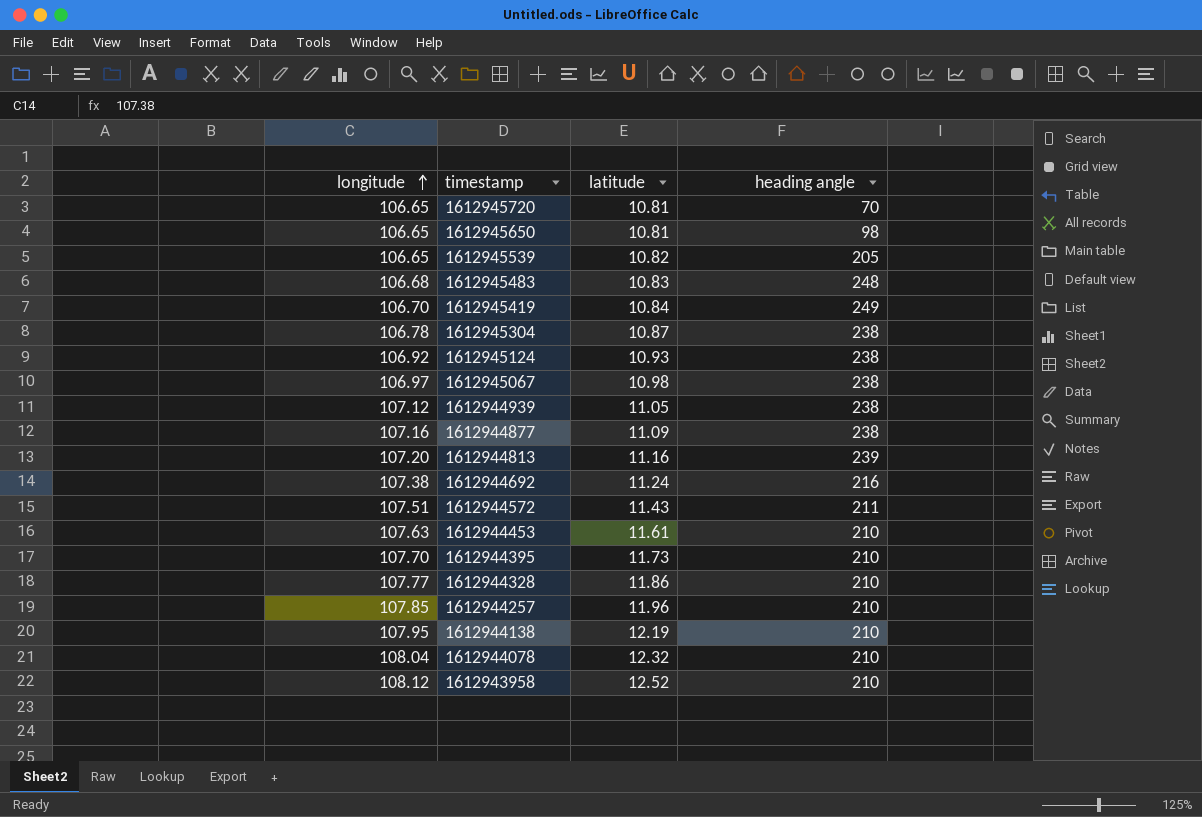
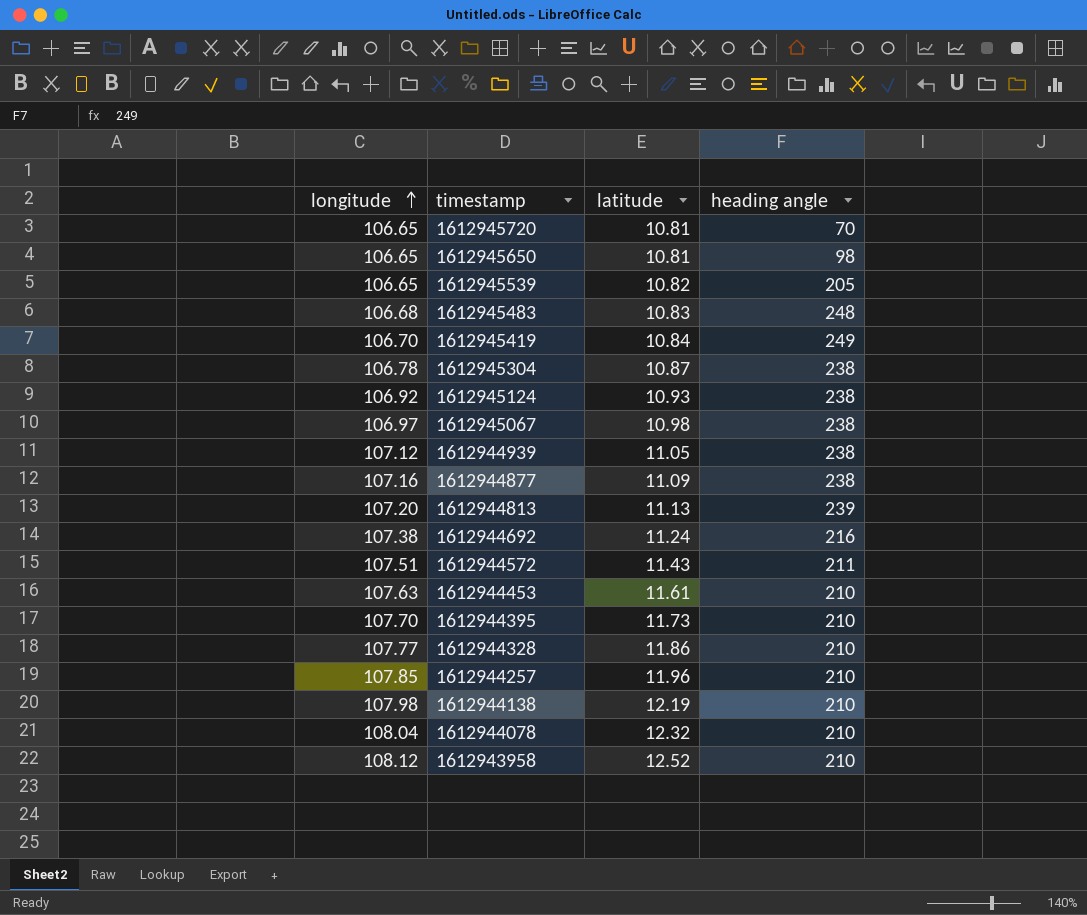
1612944813 | latitude: 11.16 -> 11.13
1612944138 | longitude: 107.95 -> 107.98

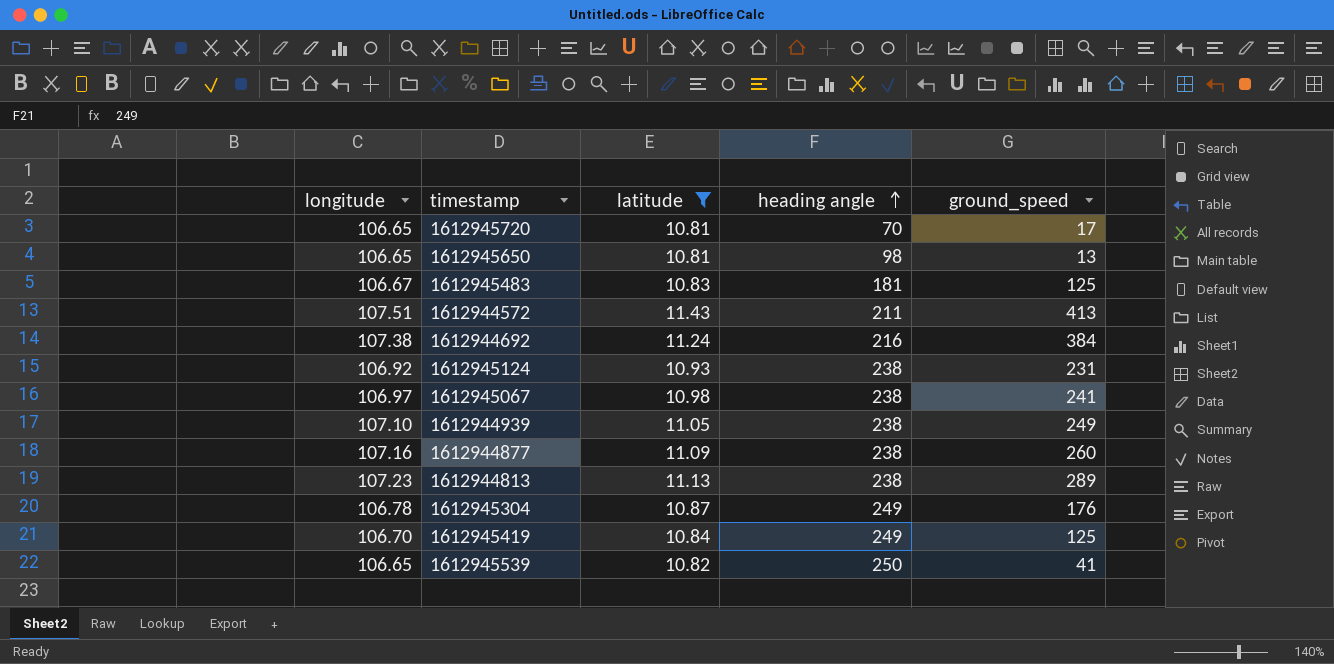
filter: none -> latitude <= 11.43
row order: longitude ascending -> heading angle ascending
column ground_speed | position: none -> 5
1612945483 | longitude: 106.68 -> 106.67
1612945483 | heading angle: 248 -> 181
1612944939 | longitude: 107.12 -> 107.10
1612944813 | longitude: 107.20 -> 107.23
1612944813 | heading angle: 239 -> 238
1612945304 | heading angle: 238 -> 249
1612945539 | heading angle: 205 -> 250

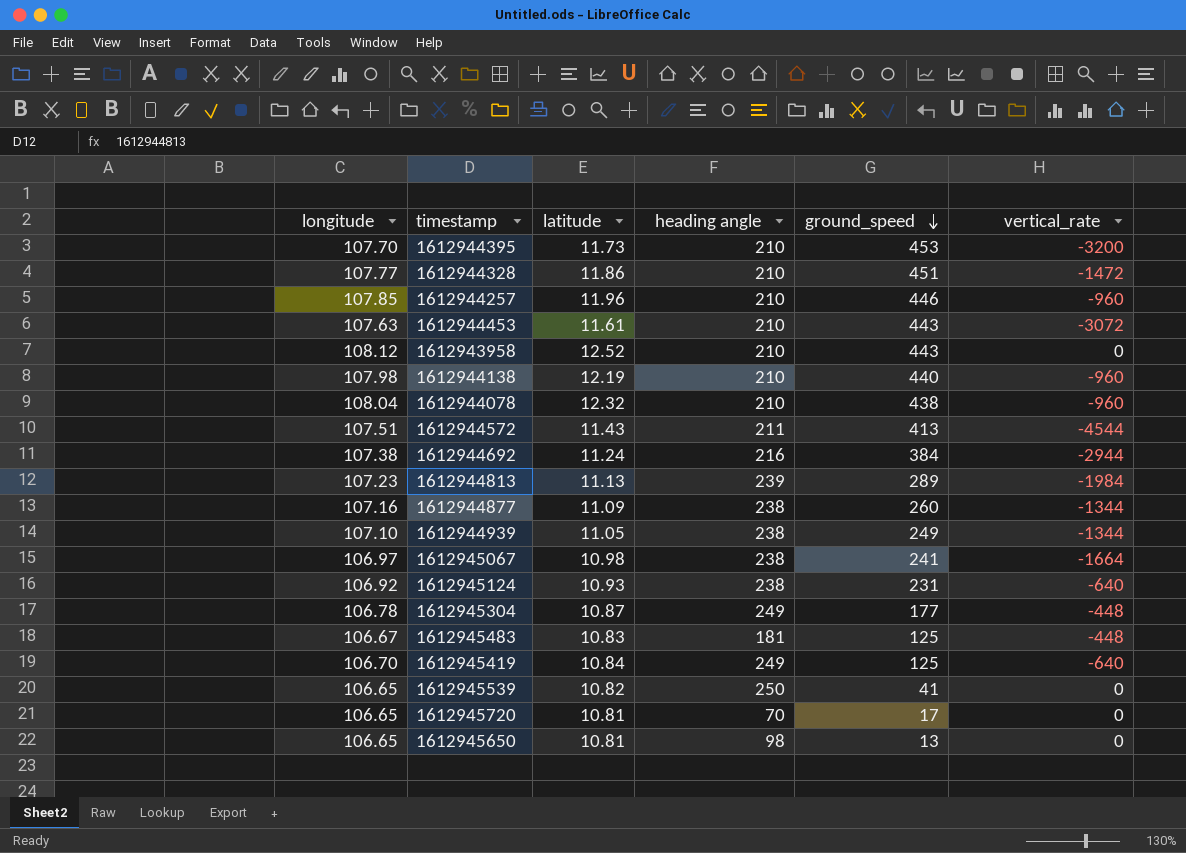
filter: latitude <= 11.43 -> none
row order: heading angle ascending -> ground_speed descending
column vertical_rate | position: none -> 6
1612944813 | heading angle: 238 -> 239
1612945304 | ground_speed: 176 -> 177

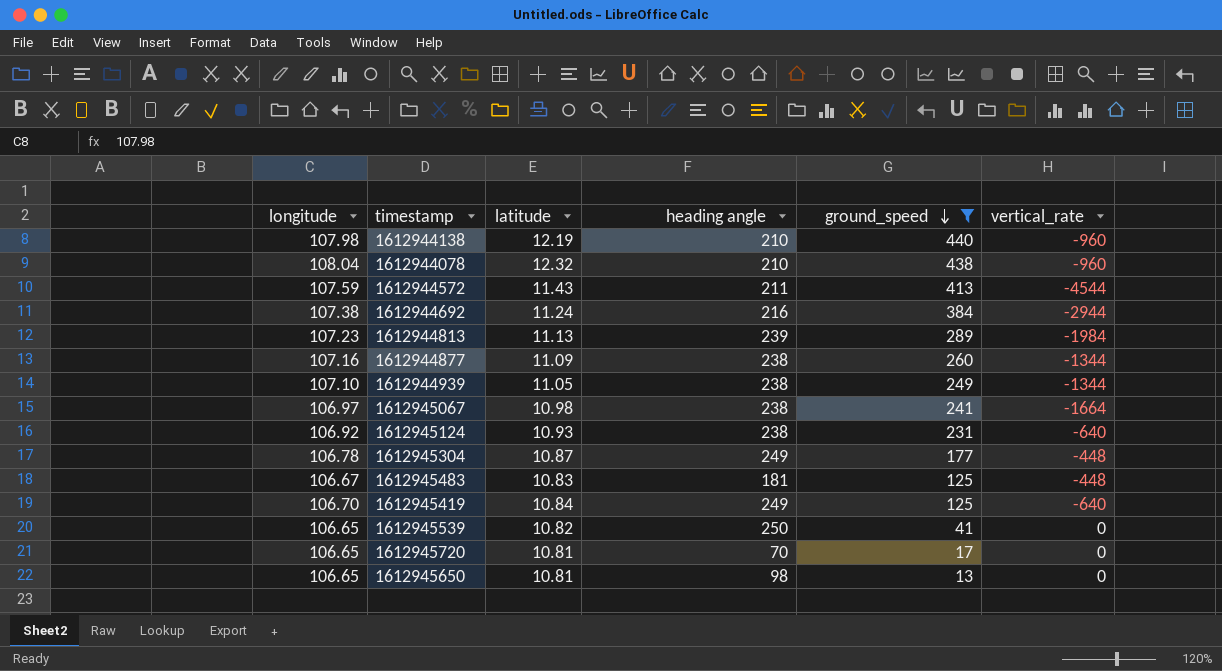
filter: none -> ground_speed <= 440
1612944572 | longitude: 107.51 -> 107.59

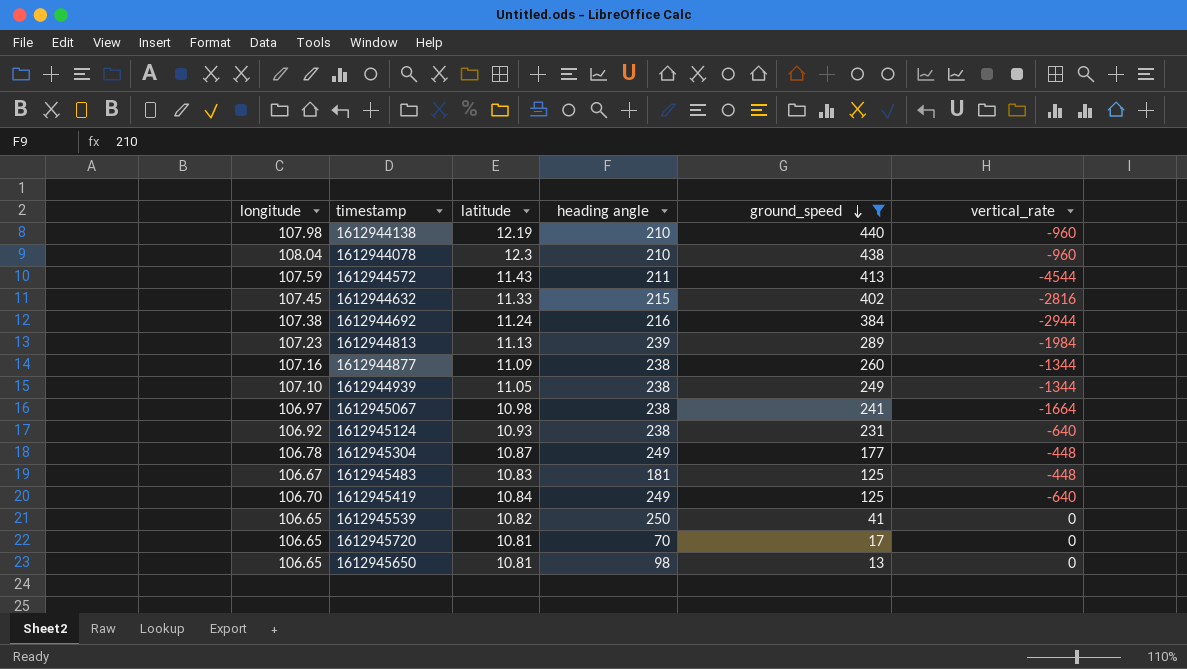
1612944078 | latitude: 12.32 -> 12.3
row 1612944632: none -> 107.45 | 11.33 | 215 | 402 | -2816

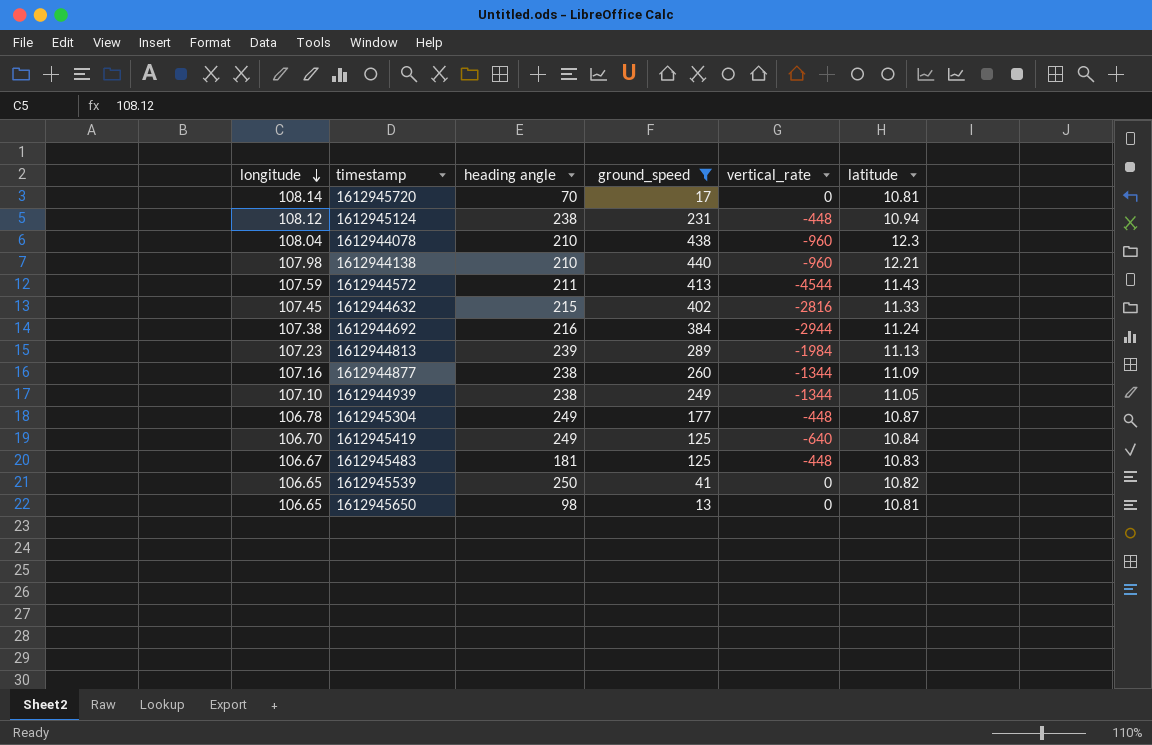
row order: ground_speed descending -> longitude descending
column latitude | position: 3 -> 6
row 1612945067: 106.97 | 10.98 | 238 | 241 | -1664 -> none
1612945720 | longitude: 106.65 -> 108.14
1612945124 | longitude: 106.92 -> 108.12
1612945124 | vertical_rate: -640 -> -448
1612945124 | latitude: 10.93 -> 10.94
1612944138 | latitude: 12.19 -> 12.21

